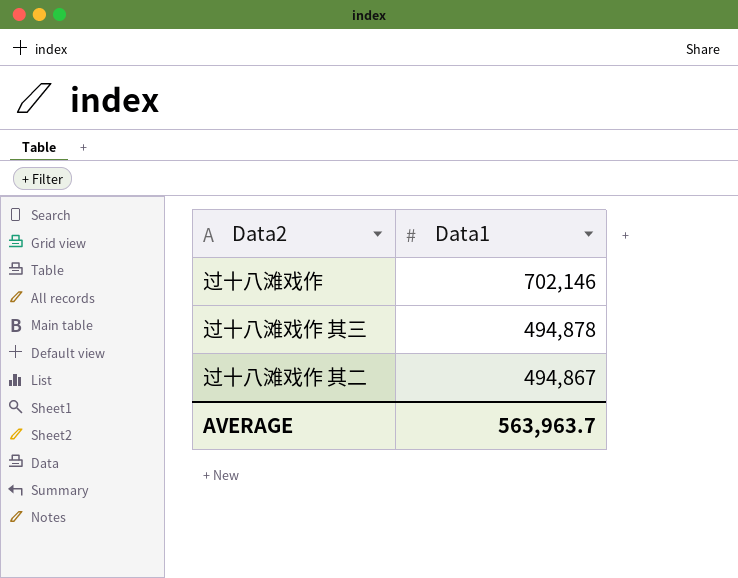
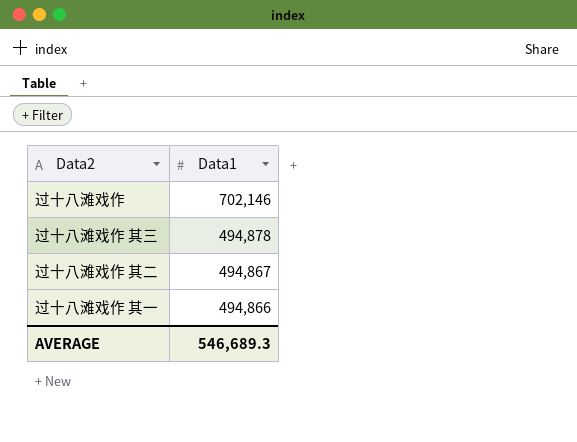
row 过十八滩戏作 其一: none -> 494,866
AVERAGE | Data1: 563,963.7 -> 546,689.3

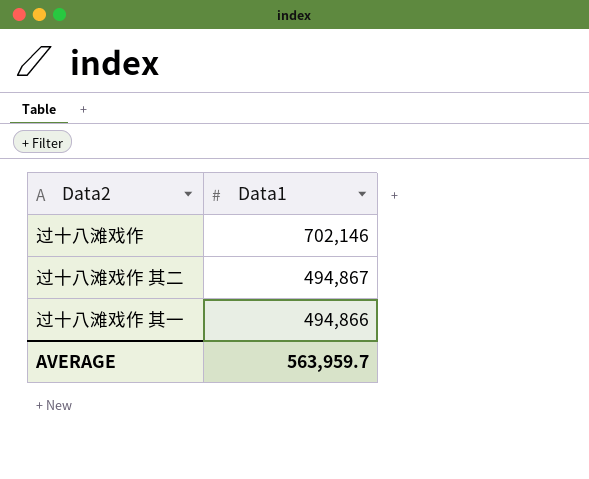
row 过十八滩戏作 其三: 494,878 -> none
AVERAGE | Data1: 546,689.3 -> 563,959.7

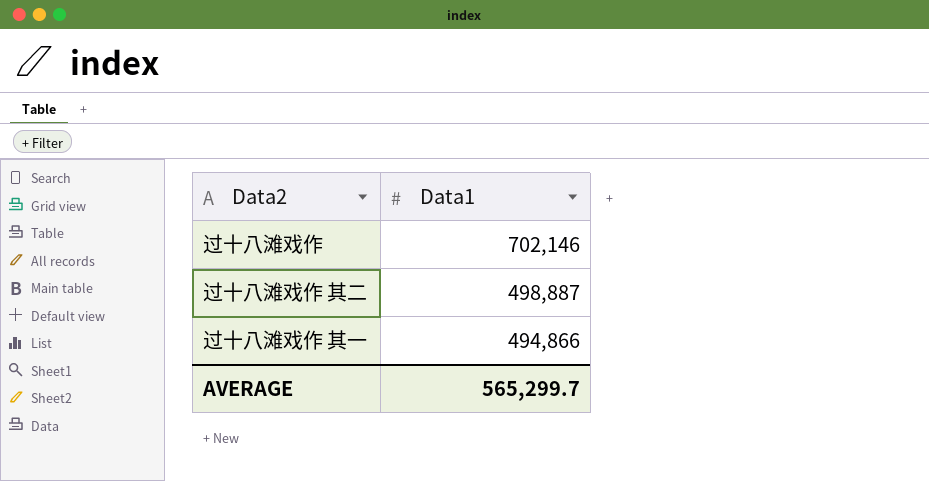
过十八滩戏作 其二 | Data1: 494,867 -> 498,887
AVERAGE | Data1: 563,959.7 -> 565,299.7

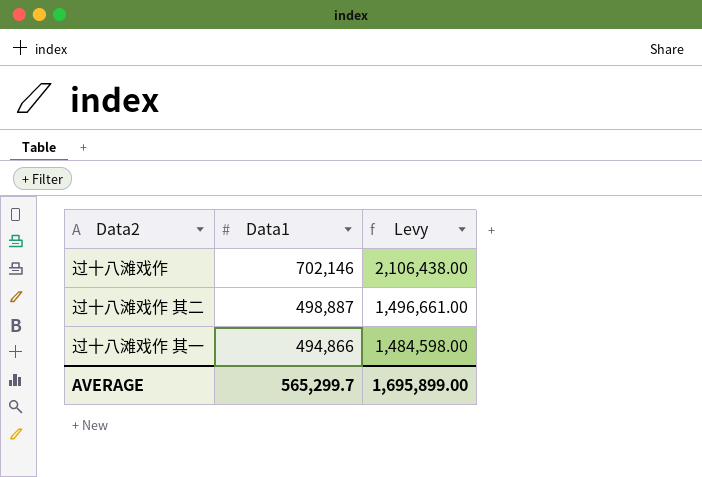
column Levy | formula: none -> [Data1] * 3

